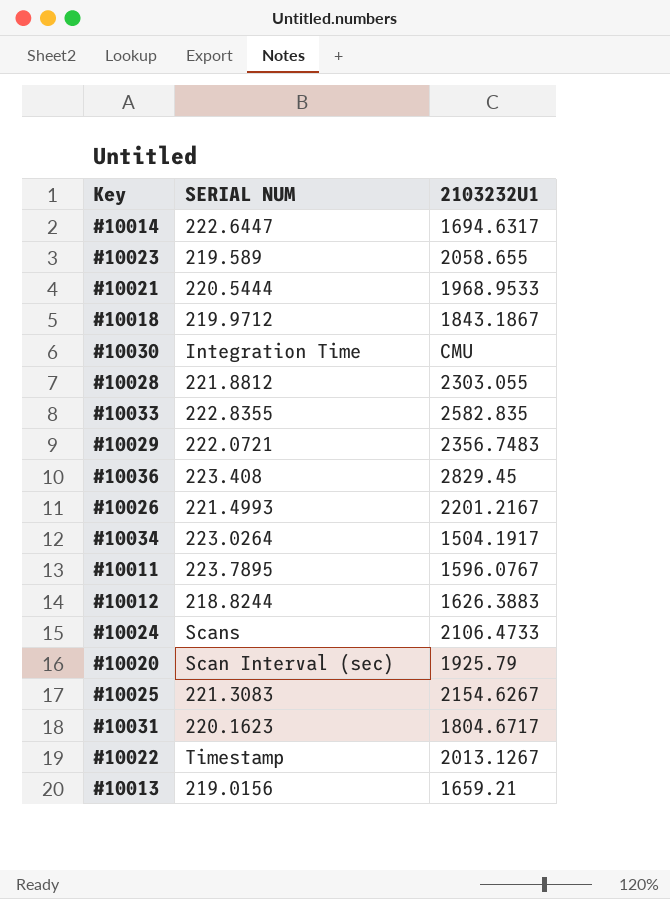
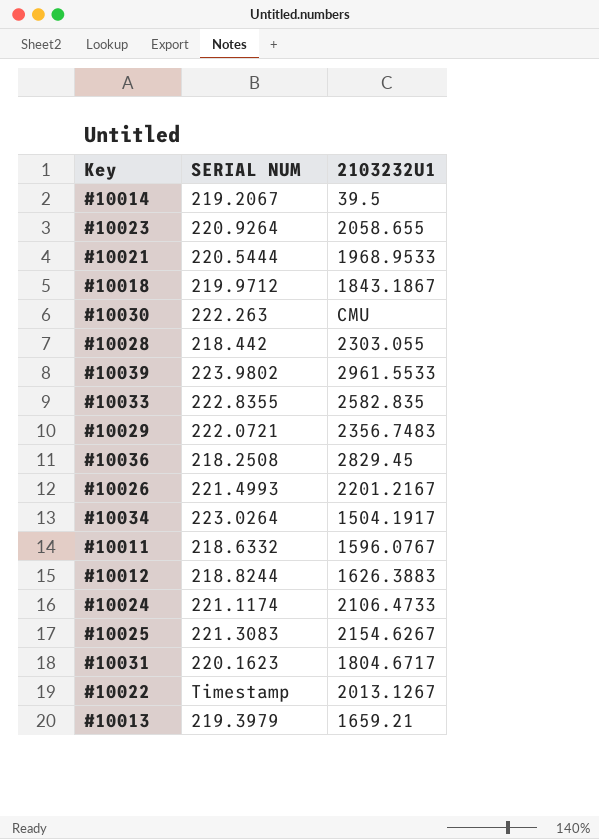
row #10020: Scan Interval (sec) | 1925.79 -> none
#10014 | SERIAL NUM: 222.6447 -> 219.2067
#10014 | 2103232U1: 1694.6317 -> 39.5
#10023 | SERIAL NUM: 219.589 -> 220.9264
#10030 | SERIAL NUM: Integration Time -> 222.263
#10028 | SERIAL NUM: 221.8812 -> 218.442
row #10039: none -> 223.9802 | 2961.5533
#10036 | SERIAL NUM: 223.408 -> 218.2508
#10011 | SERIAL NUM: 223.7895 -> 218.6332
#10024 | SERIAL NUM: Scans -> 221.1174
#10013 | SERIAL NUM: 219.0156 -> 219.3979

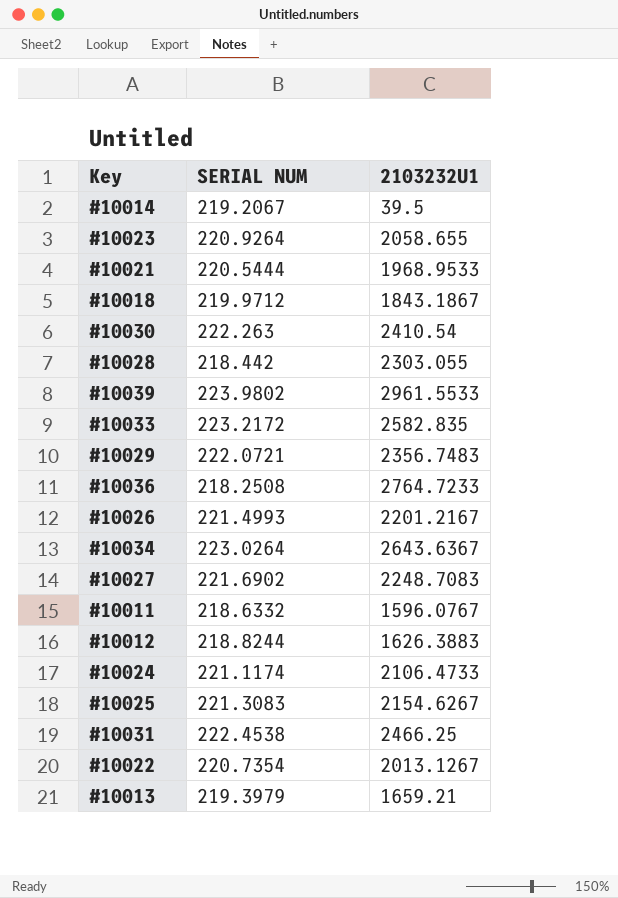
#10030 | 2103232U1: CMU -> 2410.54
#10033 | SERIAL NUM: 222.8355 -> 223.2172
#10036 | 2103232U1: 2829.45 -> 2764.7233
#10034 | 2103232U1: 1504.1917 -> 2643.6367
row #10027: none -> 221.6902 | 2248.7083
#10031 | SERIAL NUM: 220.1623 -> 222.4538
#10031 | 2103232U1: 1804.6717 -> 2466.25
#10022 | SERIAL NUM: Timestamp -> 220.7354

